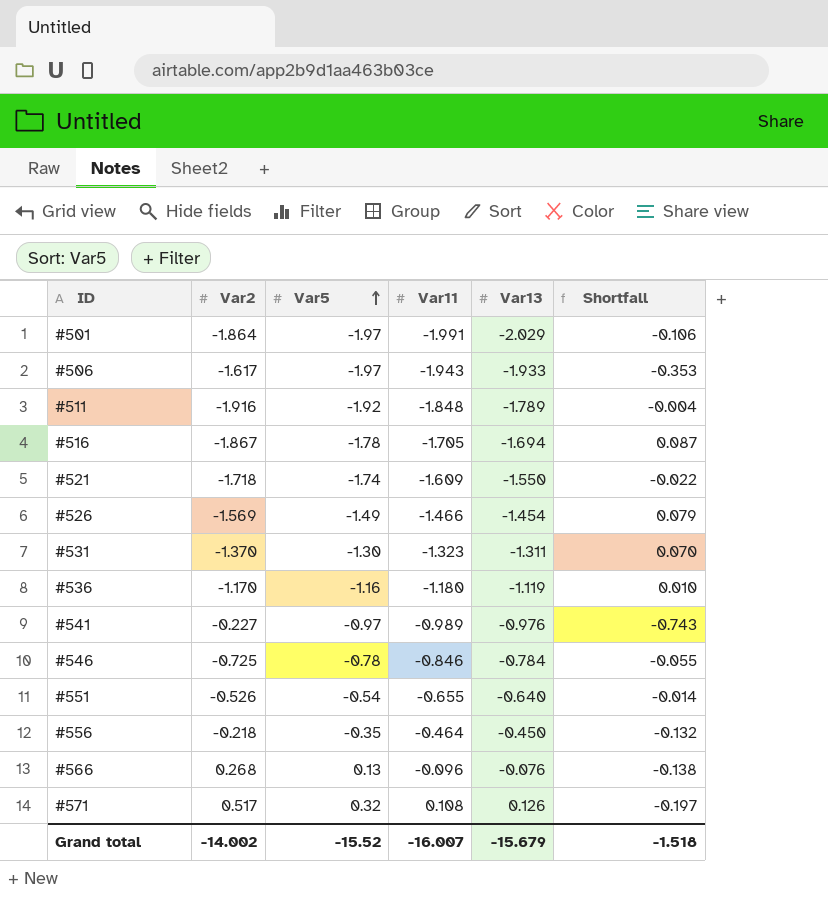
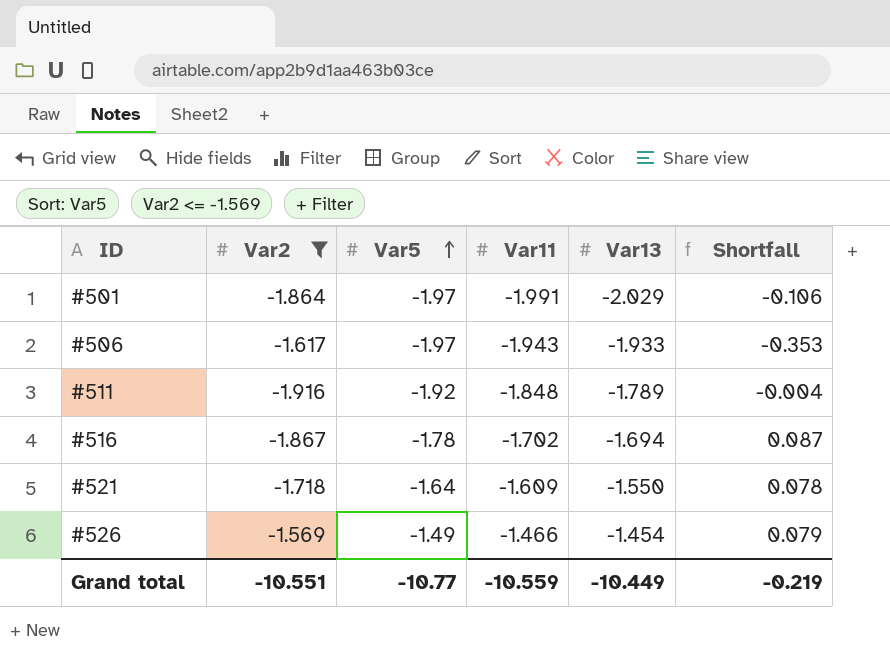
filter: none -> Var2 <= -1.569
#516 | Var11: -1.705 -> -1.702
#521 | Var5: -1.74 -> -1.64
#521 | Shortfall: -0.022 -> 0.078
Grand total | Var2: -14.002 -> -10.551
Grand total | Var5: -15.52 -> -10.77
Grand total | Var11: -16.007 -> -10.559
Grand total | Var13: -15.679 -> -10.449
Grand total | Shortfall: -1.518 -> -0.219

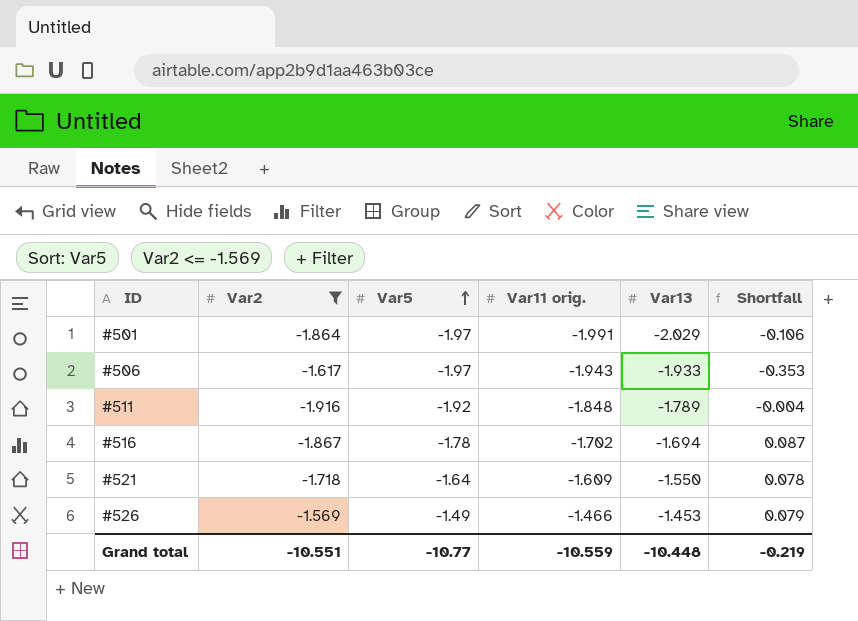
column name: Var11 -> Var11 orig.
#526 | Var13: -1.454 -> -1.453
Grand total | Var13: -10.449 -> -10.448

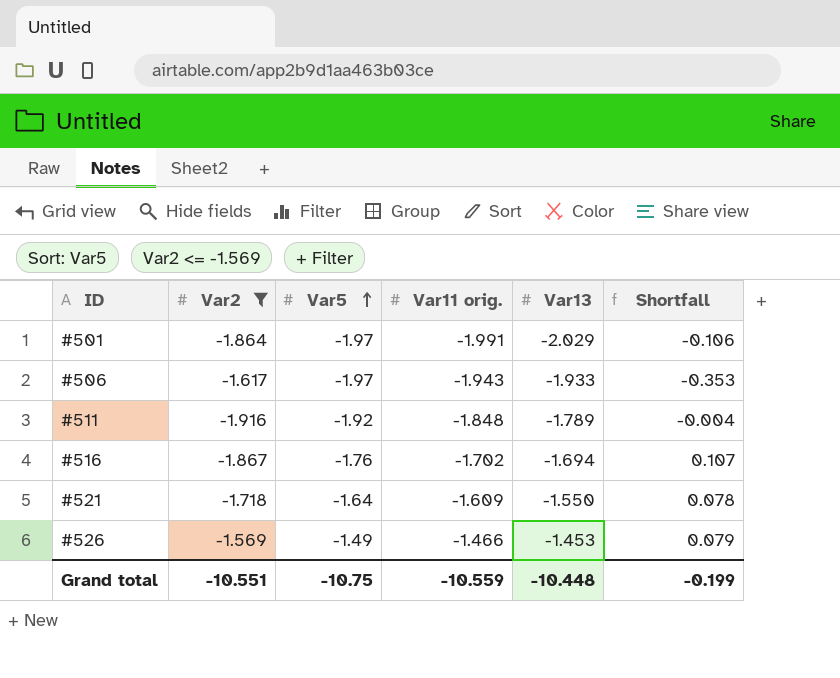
#516 | Var5: -1.78 -> -1.76
#516 | Shortfall: 0.087 -> 0.107
Grand total | Var5: -10.77 -> -10.75
Grand total | Shortfall: -0.219 -> -0.199

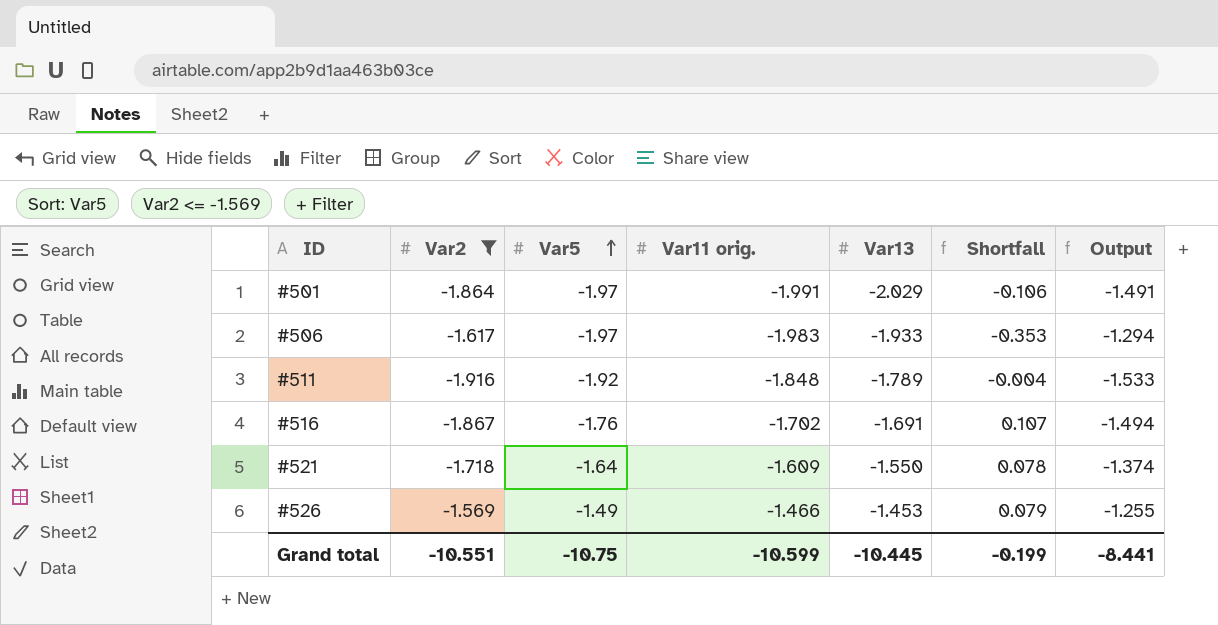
column Output | formula: none -> [Var2] * 0.8
#506 | Var11 orig.: -1.943 -> -1.983
#516 | Var13: -1.694 -> -1.691
Grand total | Var11 orig.: -10.559 -> -10.599
Grand total | Var13: -10.448 -> -10.445

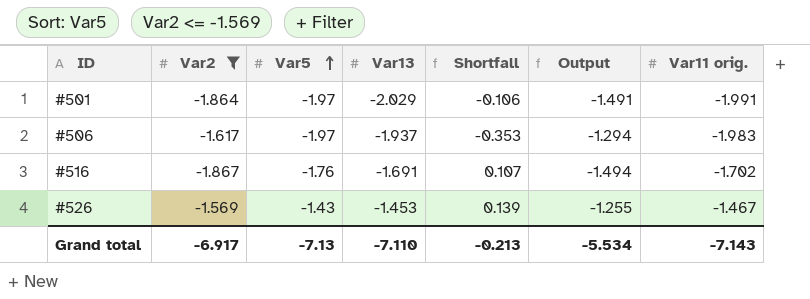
column Var11 orig. | position: 4 -> 7
row #511: -1.916 | -1.92 | -1.848 | -1.789 | -0.004 | -1.533 -> none
row #521: -1.718 | -1.64 | -1.609 | -1.550 | 0.078 | -1.374 -> none
#506 | Var13: -1.933 -> -1.937
#526 | Var5: -1.49 -> -1.43
#526 | Shortfall: 0.079 -> 0.139
#526 | Var11 orig.: -1.466 -> -1.467
Grand total | Var2: -10.551 -> -6.917
Grand total | Var5: -10.75 -> -7.13
Grand total | Var13: -10.445 -> -7.110
Grand total | Shortfall: -0.199 -> -0.213
Grand total | Output: -8.441 -> -5.534
Grand total | Var11 orig.: -10.599 -> -7.143

